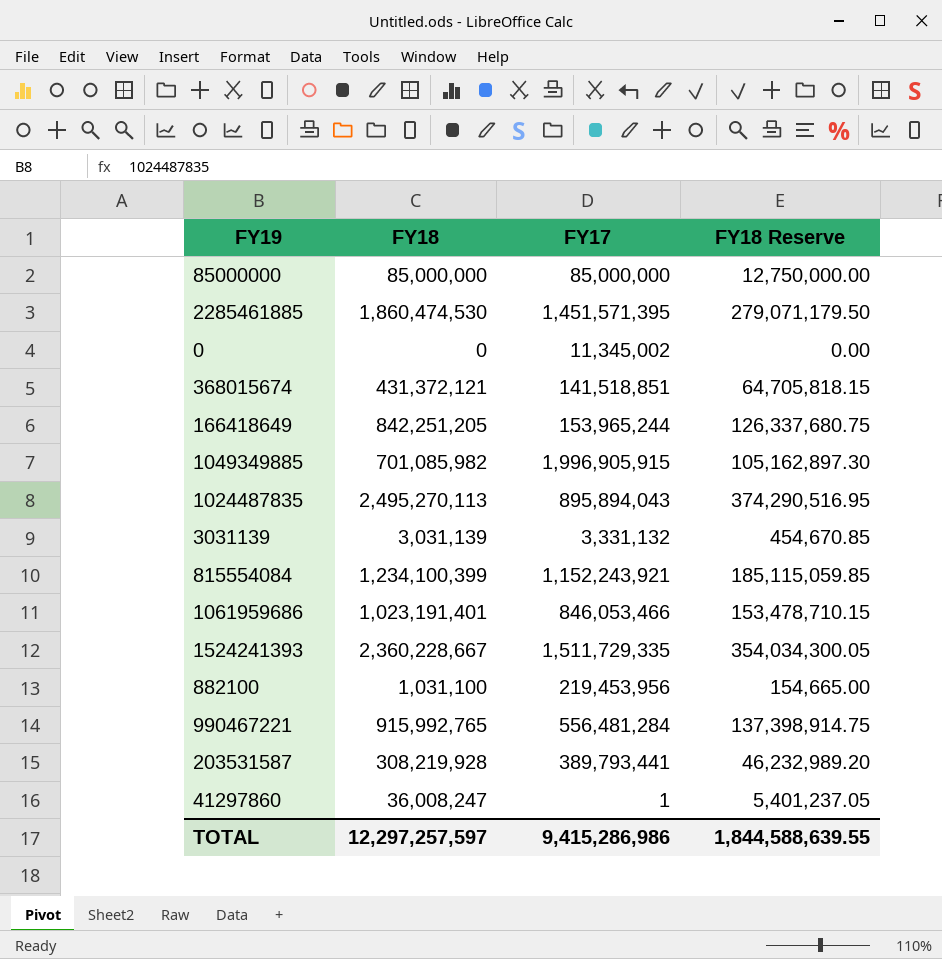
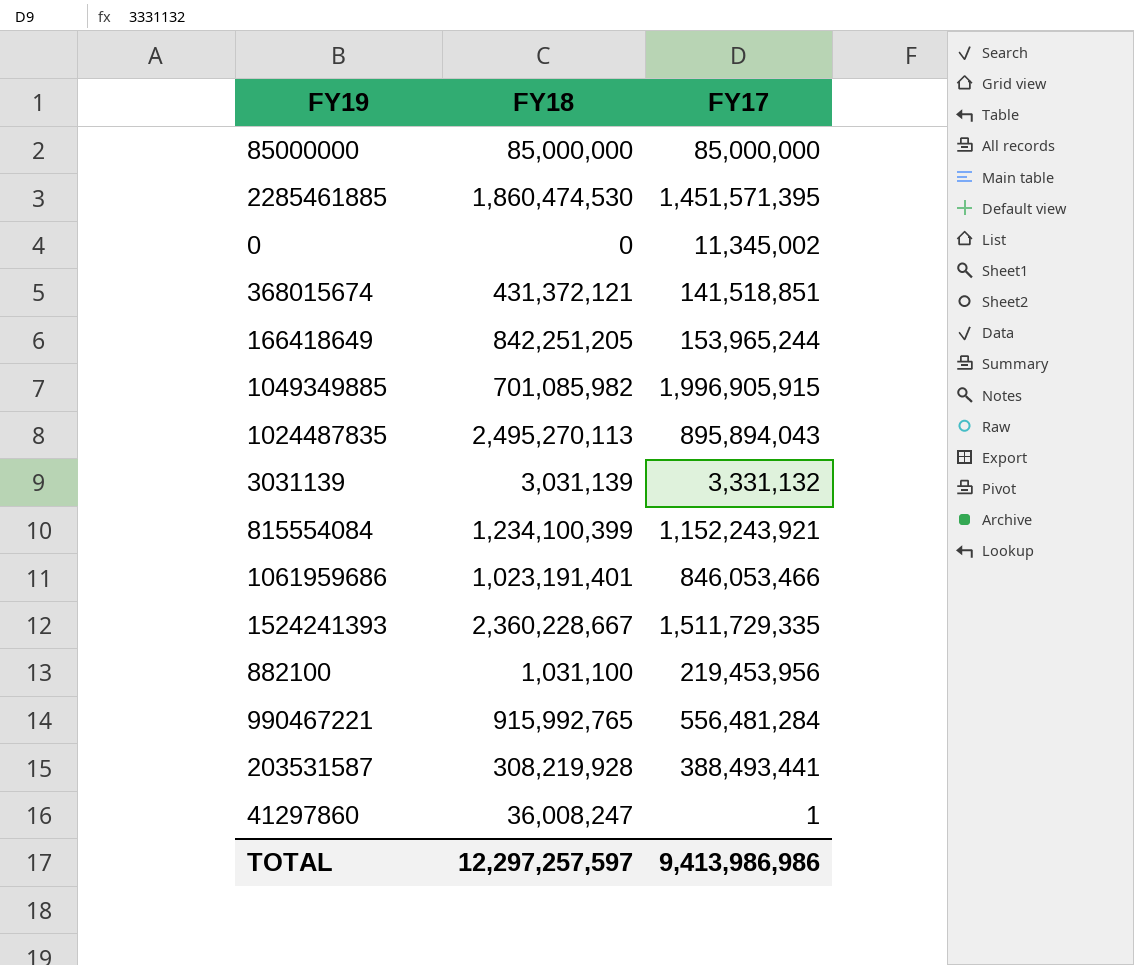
column FY18 Reserve | formula: [FY18] * 0.15 -> none
203531587 | FY17: 389,793,441 -> 388,493,441
TOTAL | FY17: 9,415,286,986 -> 9,413,986,986

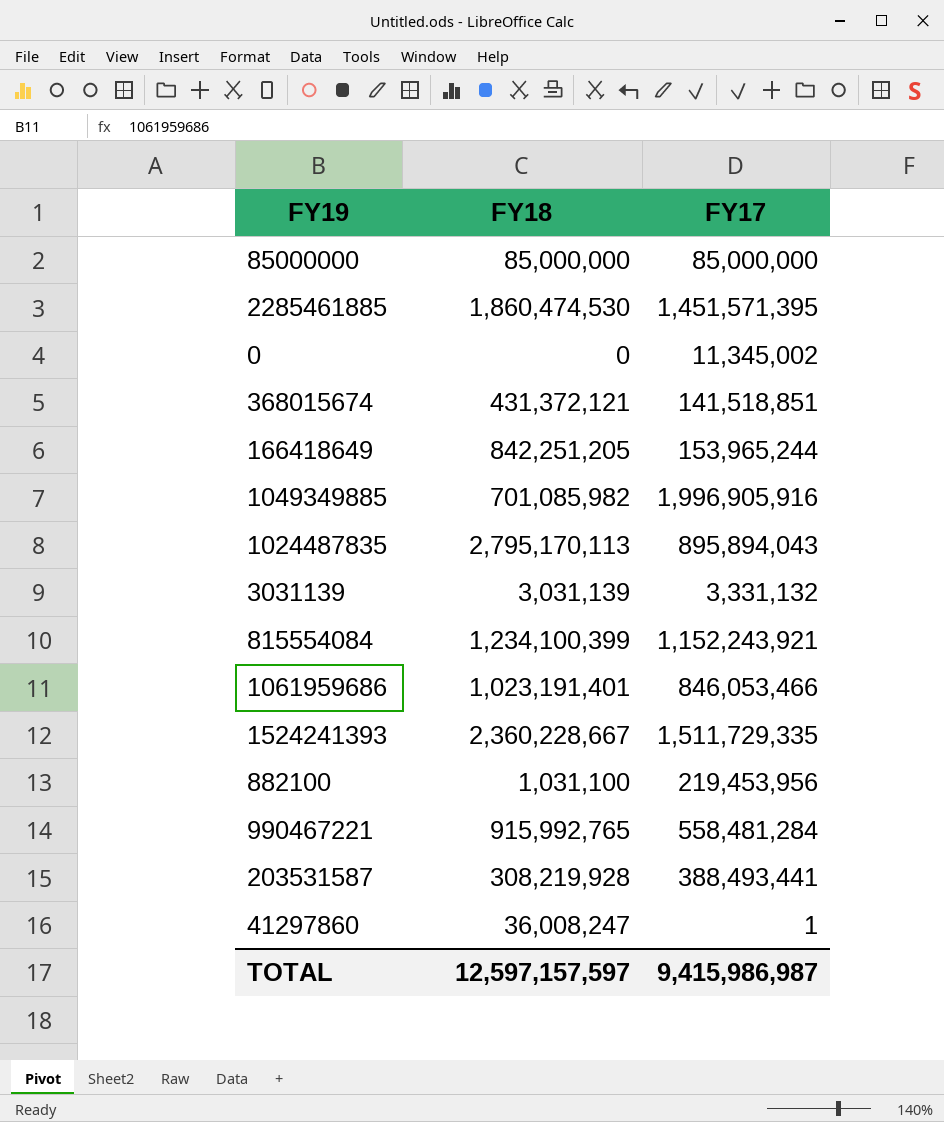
1049349885 | FY17: 1,996,905,915 -> 1,996,905,916
1024487835 | FY18: 2,495,270,113 -> 2,795,170,113
990467221 | FY17: 556,481,284 -> 558,481,284
TOTAL | FY18: 12,297,257,597 -> 12,597,157,597
TOTAL | FY17: 9,413,986,986 -> 9,415,986,987

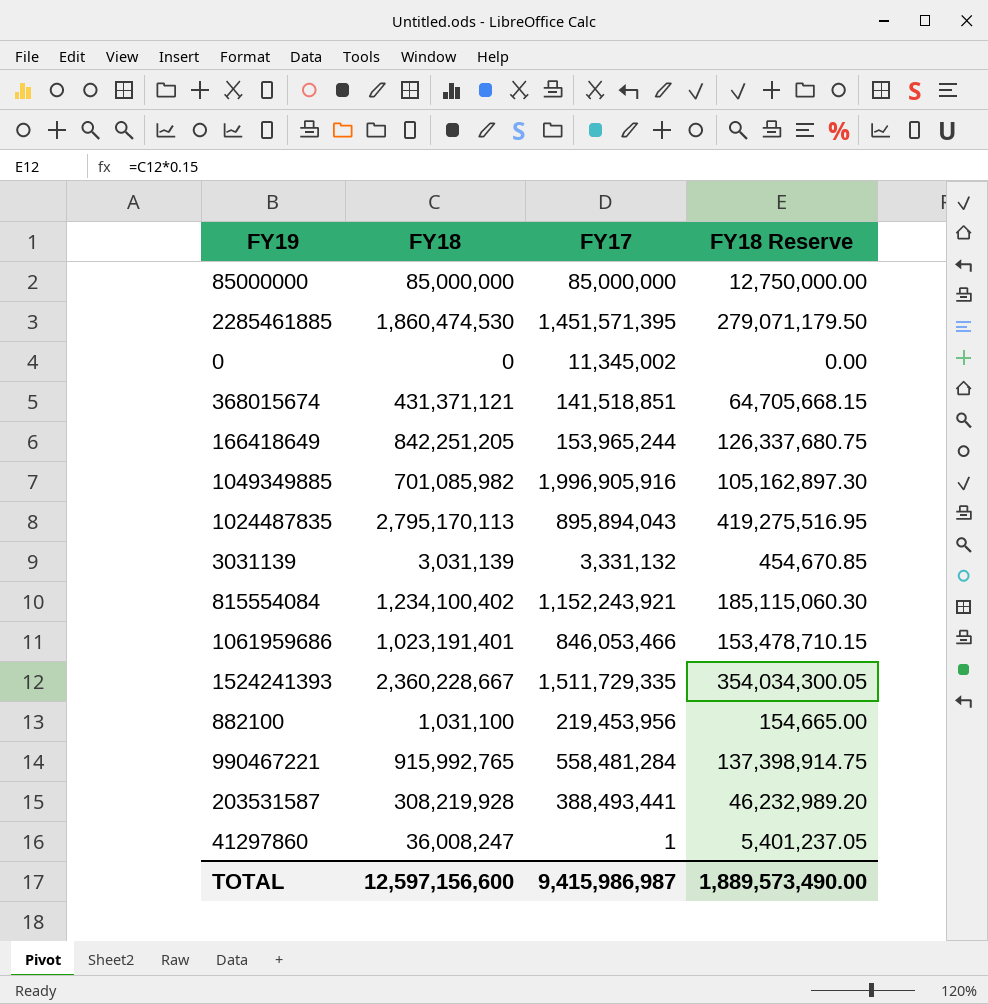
column FY18 Reserve | formula: none -> [FY18] * 0.15
368015674 | FY18: 431,372,121 -> 431,371,121
815554084 | FY18: 1,234,100,399 -> 1,234,100,402
TOTAL | FY18: 12,597,157,597 -> 12,597,156,600

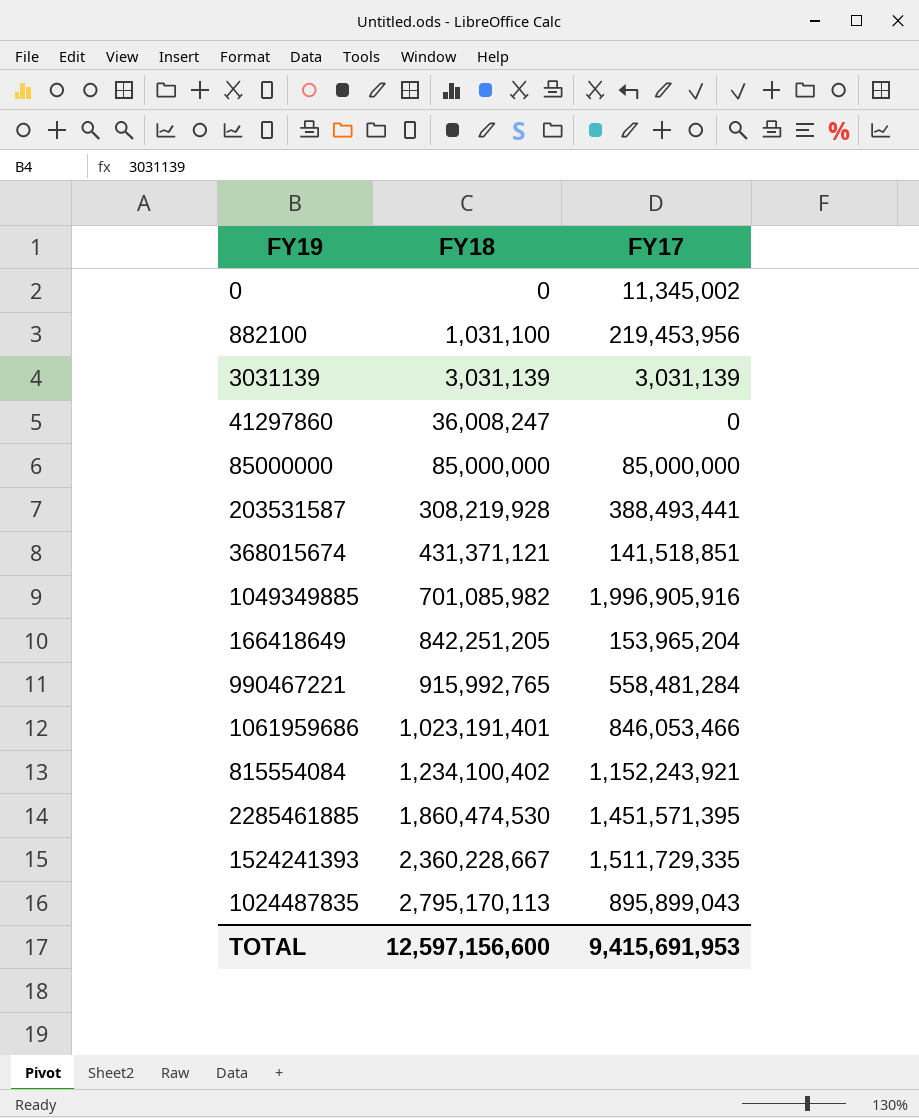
row order: none -> FY18 ascending
column FY18 Reserve | formula: [FY18] * 0.15 -> none
3031139 | FY17: 3,331,132 -> 3,031,139
41297860 | FY17: 1 -> 0
166418649 | FY17: 153,965,244 -> 153,965,204
1024487835 | FY17: 895,894,043 -> 895,899,043
TOTAL | FY17: 9,415,986,987 -> 9,415,691,953

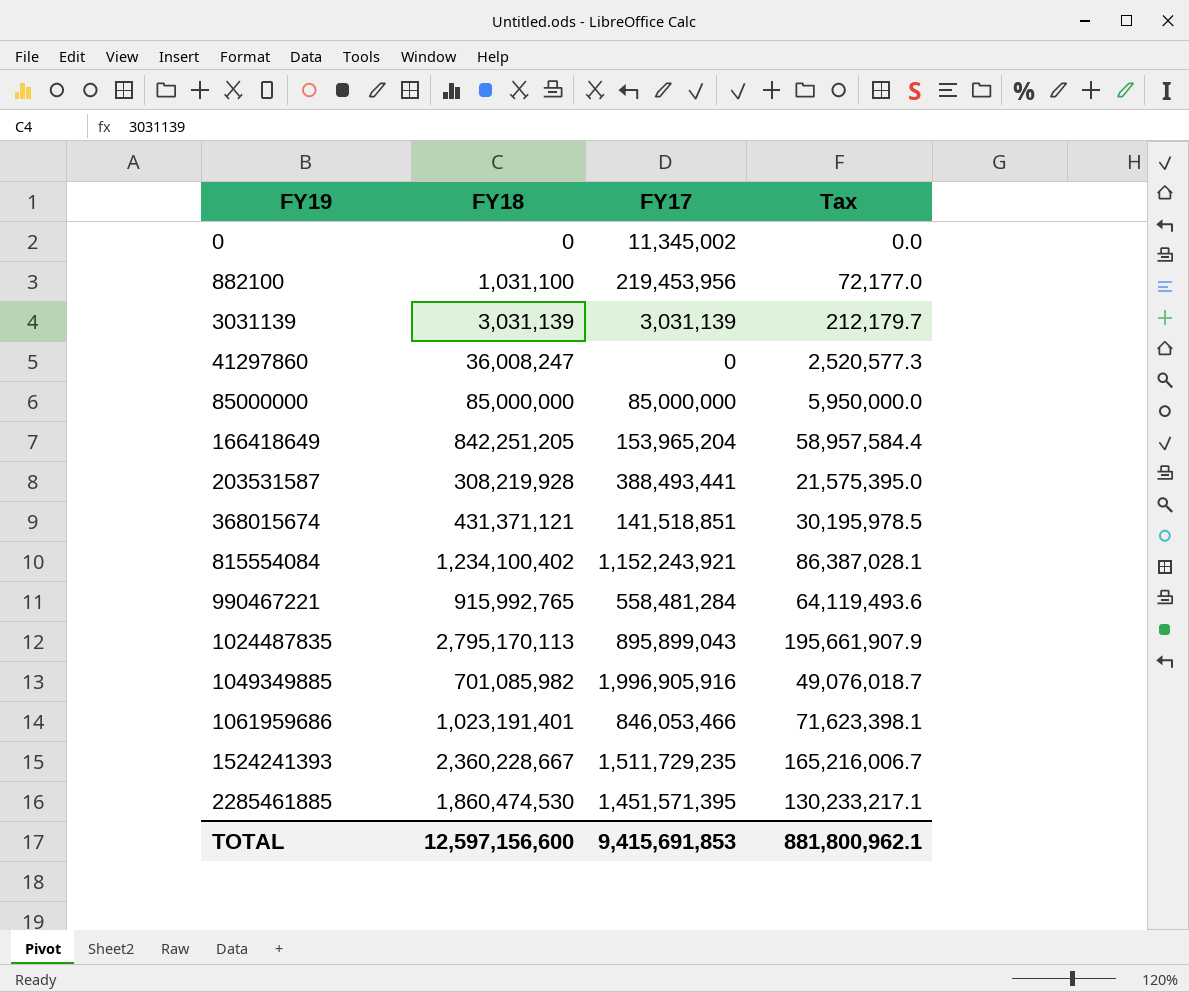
row order: FY18 ascending -> FY19 ascending
column Tax | formula: none -> [FY18] * 0.07
1524241393 | FY17: 1,511,729,335 -> 1,511,729,235
TOTAL | FY17: 9,415,691,953 -> 9,415,691,853

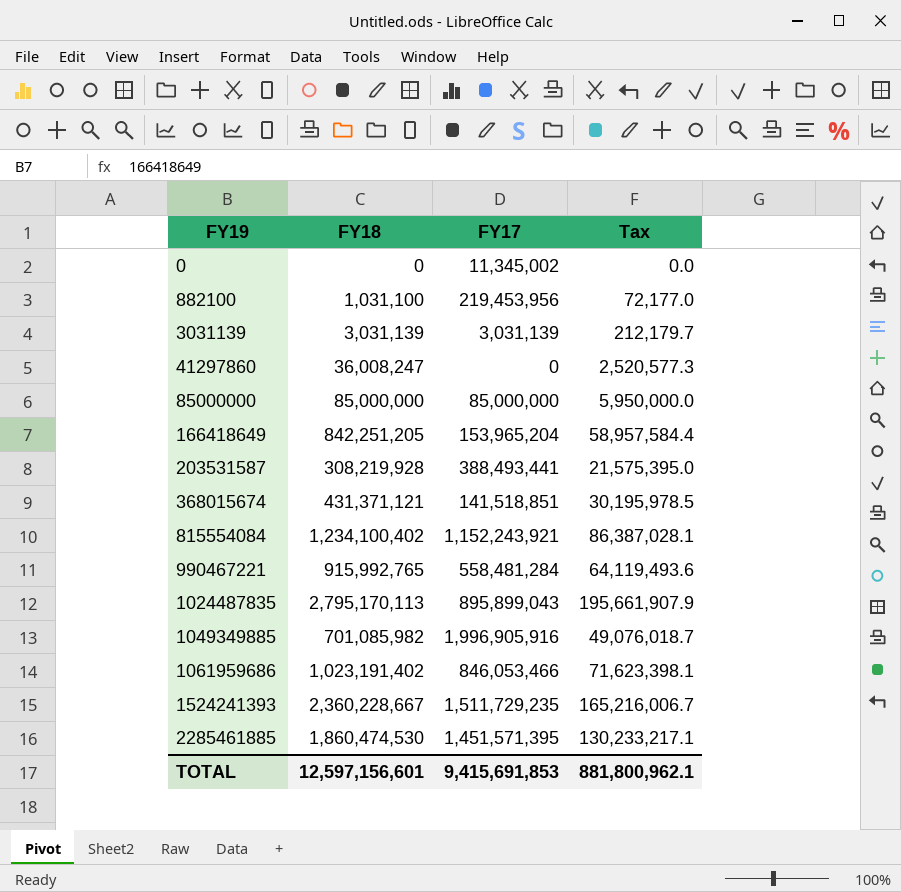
1061959686 | FY18: 1,023,191,401 -> 1,023,191,402
TOTAL | FY18: 12,597,156,600 -> 12,597,156,601

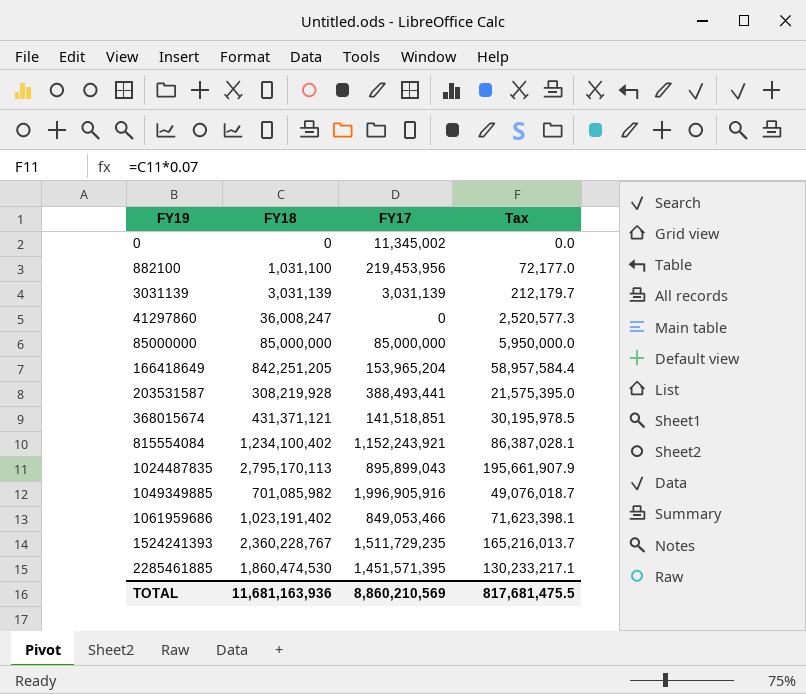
row 990467221: 915,992,765 | 558,481,284 | 64,119,493.6 -> none
1061959686 | FY17: 846,053,466 -> 849,053,466
1524241393 | FY18: 2,360,228,667 -> 2,360,228,767
1524241393 | Tax: 165,216,006.7 -> 165,216,013.7
TOTAL | FY18: 12,597,156,601 -> 11,681,163,936
TOTAL | FY17: 9,415,691,853 -> 8,860,210,569
TOTAL | Tax: 881,800,962.1 -> 817,681,475.5

